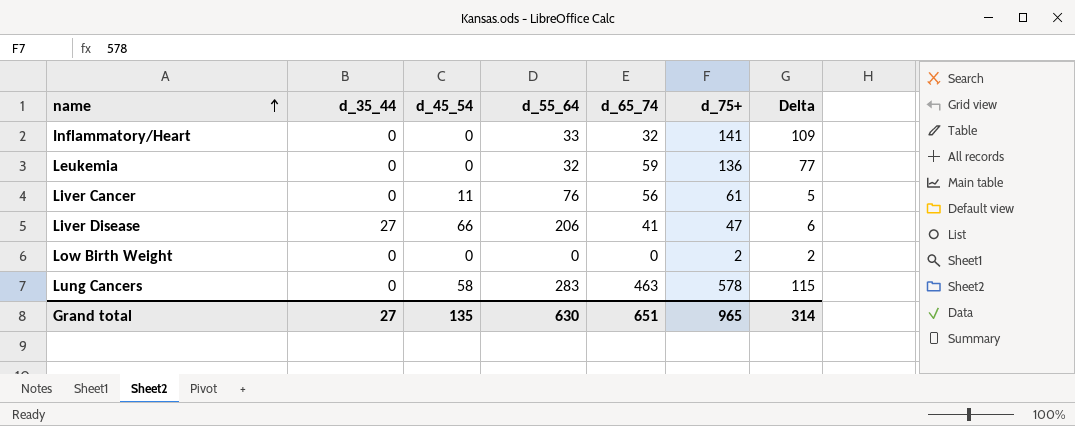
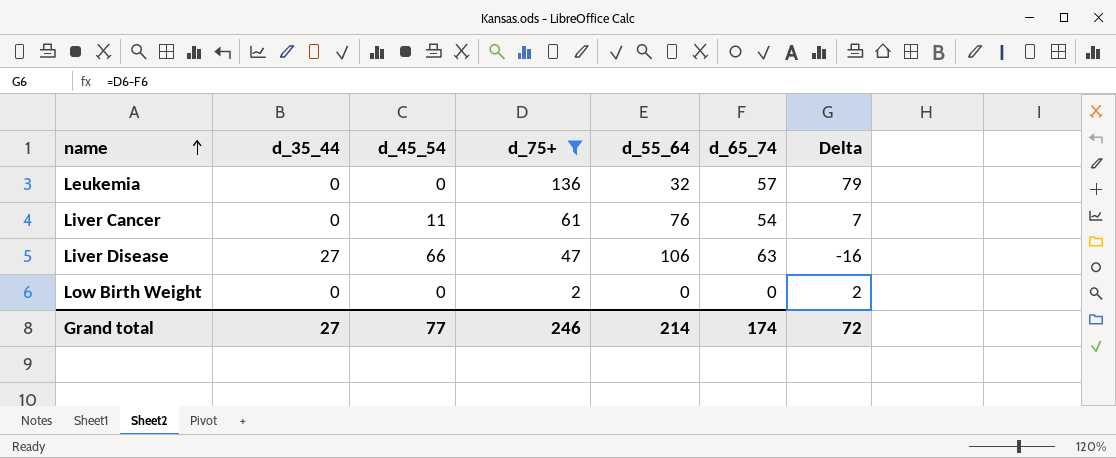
filter: none -> d_75+ <= 136
column d_75+ | position: 6 -> 4
Leukemia | d_65_74: 59 -> 57
Leukemia | Delta: 77 -> 79
Liver Cancer | d_65_74: 56 -> 54
Liver Cancer | Delta: 5 -> 7
Liver Disease | d_55_64: 206 -> 106
Liver Disease | d_65_74: 41 -> 63
Liver Disease | Delta: 6 -> -16
Grand total | d_45_54: 135 -> 77
Grand total | d_75+: 965 -> 246
Grand total | d_55_64: 630 -> 214
Grand total | d_65_74: 651 -> 174
Grand total | Delta: 314 -> 72

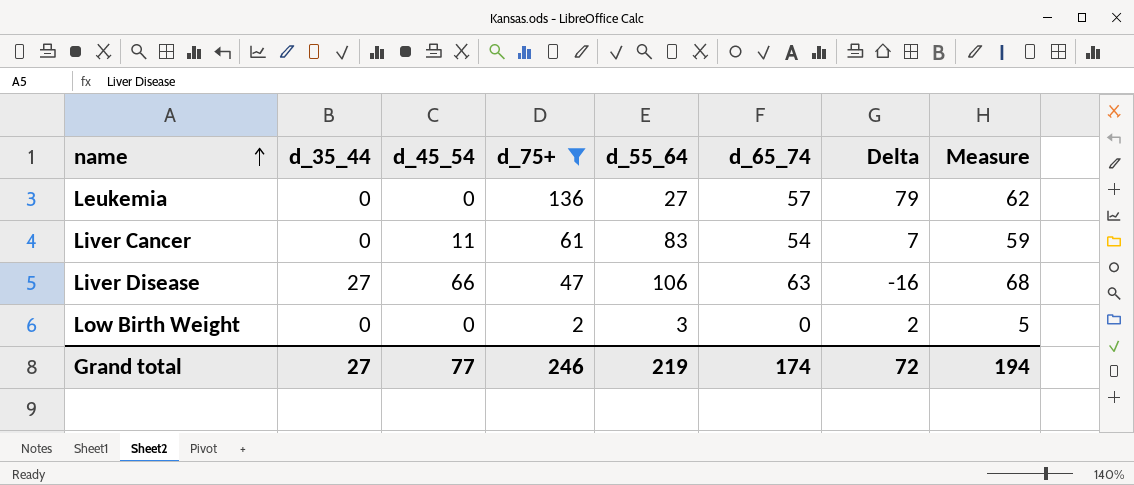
column Measure | formula: none -> [d_65_74] + 5
Leukemia | d_55_64: 32 -> 27
Liver Cancer | d_55_64: 76 -> 83
Low Birth Weight | d_55_64: 0 -> 3
Grand total | d_55_64: 214 -> 219

